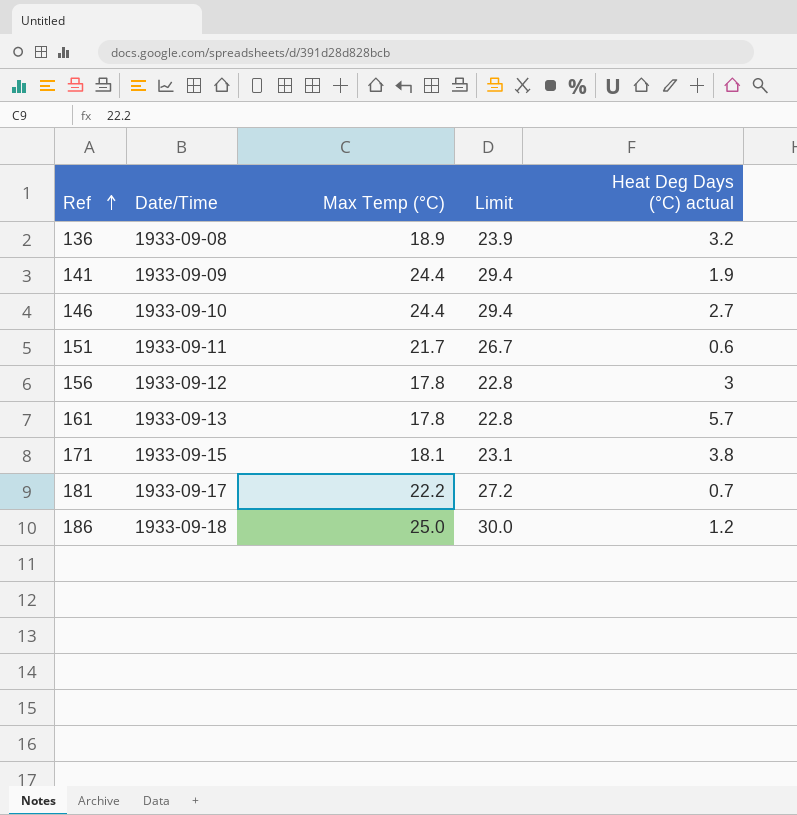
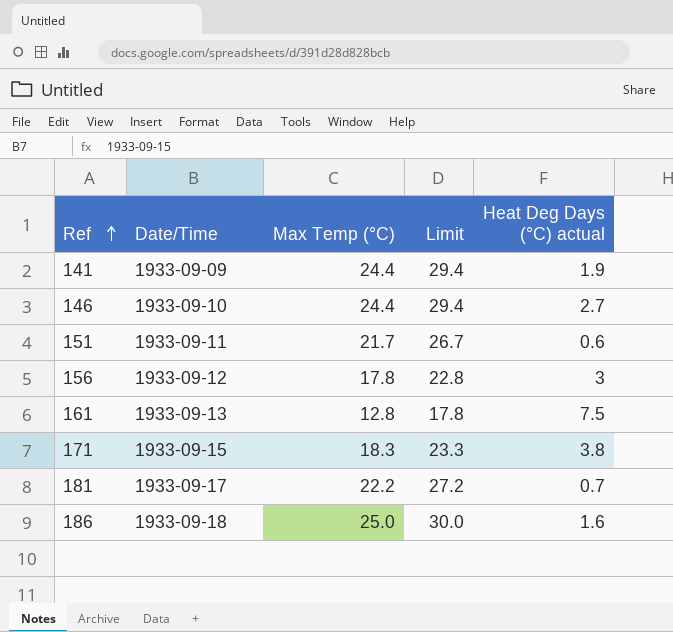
row 136: 1933-09-08 | 18.9 | 23.9 | 3.2 -> none
161 | Max Temp (°C): 17.8 -> 12.8
161 | Limit: 22.8 -> 17.8
161 | Heat Deg Days (°C) actual: 5.7 -> 7.5
171 | Max Temp (°C): 18.1 -> 18.3
171 | Limit: 23.1 -> 23.3
186 | Heat Deg Days (°C) actual: 1.2 -> 1.6

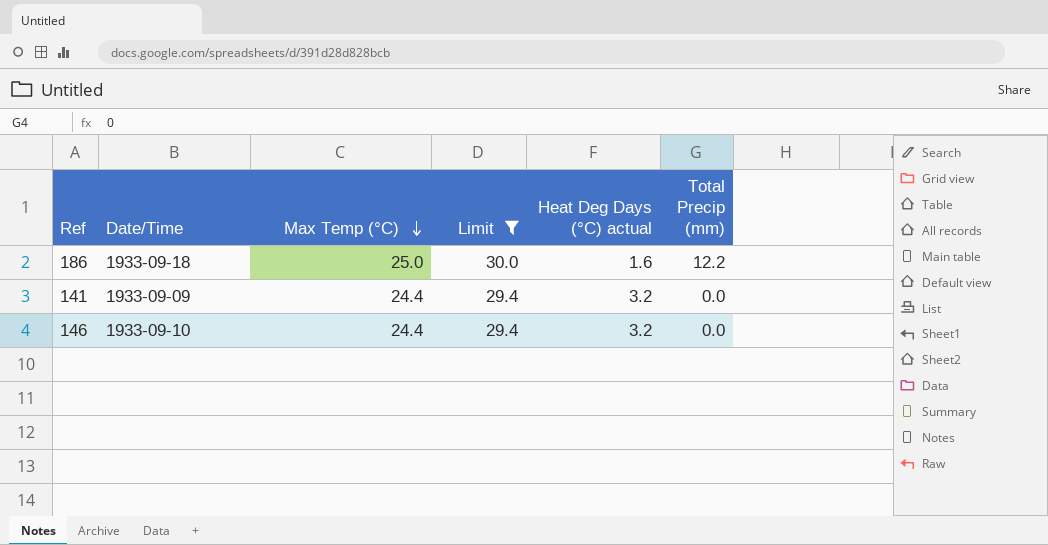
filter: none -> Limit >= 29.4
row order: Ref ascending -> Max Temp (°C) descending
column Total Precip (mm) | position: none -> 6
141 | Heat Deg Days (°C) actual: 1.9 -> 3.2
146 | Heat Deg Days (°C) actual: 2.7 -> 3.2

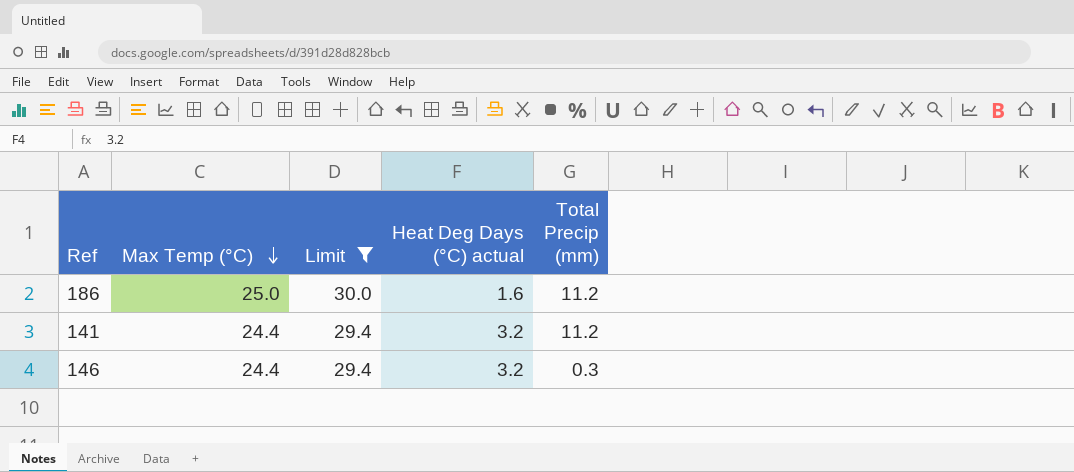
column Date/Time | position: 2 -> none
186 | Total Precip (mm): 12.2 -> 11.2
141 | Total Precip (mm): 0.0 -> 11.2
146 | Total Precip (mm): 0.0 -> 0.3

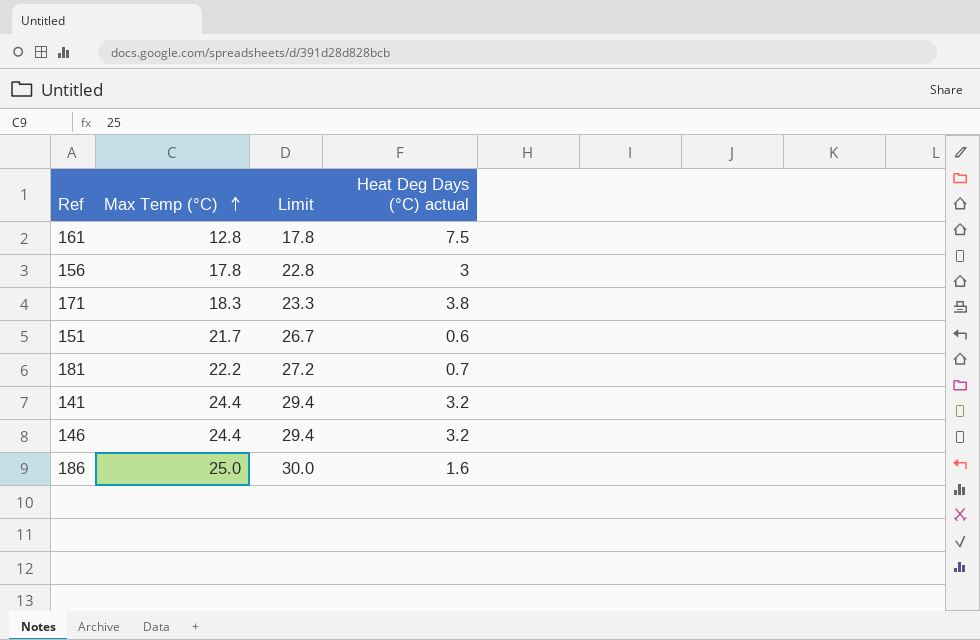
filter: Limit >= 29.4 -> none
row order: Max Temp (°C) descending -> Max Temp (°C) ascending
column Total Precip (mm) | position: 5 -> none

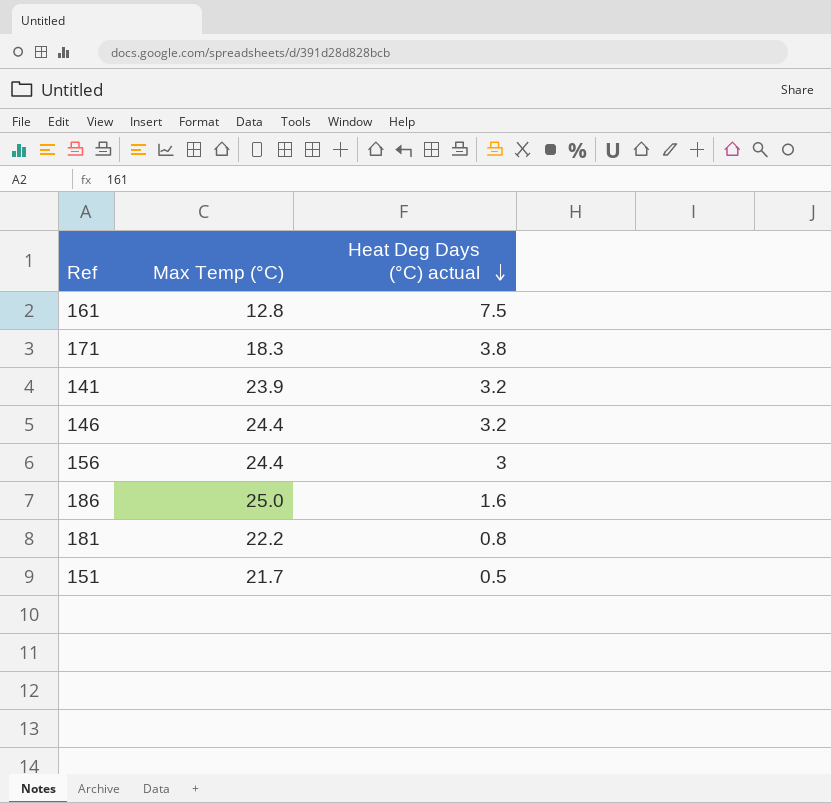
row order: Max Temp (°C) ascending -> Heat Deg Days (°C) actual descending
column Limit | formula: [Max Temp (°C)] + 5 -> none
141 | Max Temp (°C): 24.4 -> 23.9
156 | Max Temp (°C): 17.8 -> 24.4
181 | Heat Deg Days (°C) actual: 0.7 -> 0.8
151 | Heat Deg Days (°C) actual: 0.6 -> 0.5

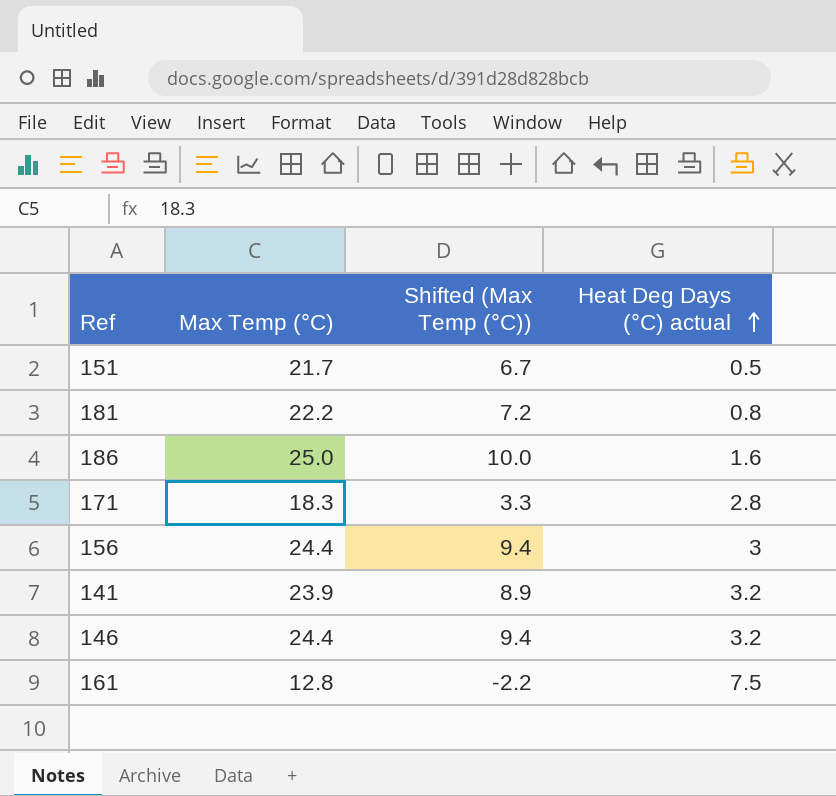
row order: Heat Deg Days (°C) actual descending -> Heat Deg Days (°C) actual ascending
column Shifted (Max Temp (°C)) | formula: none -> [Max Temp (°C)] - 15
171 | Heat Deg Days (°C) actual: 3.8 -> 2.8

